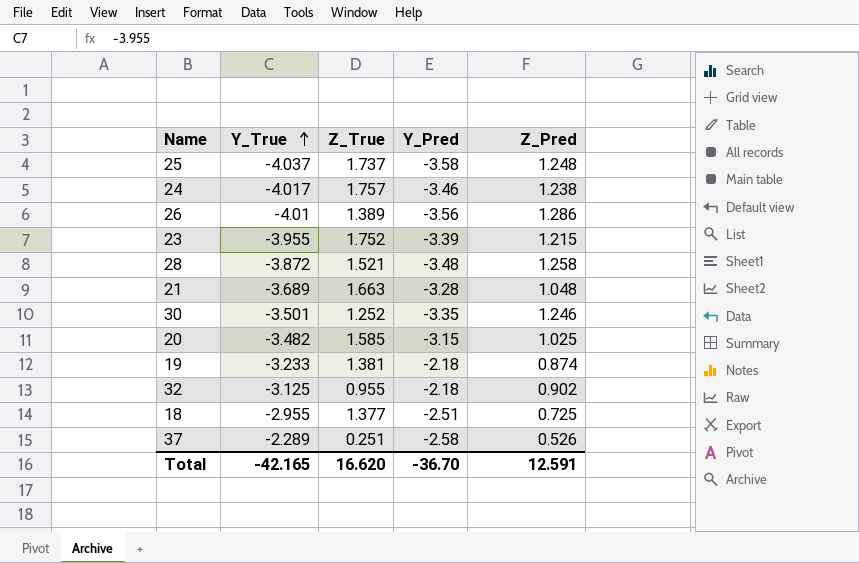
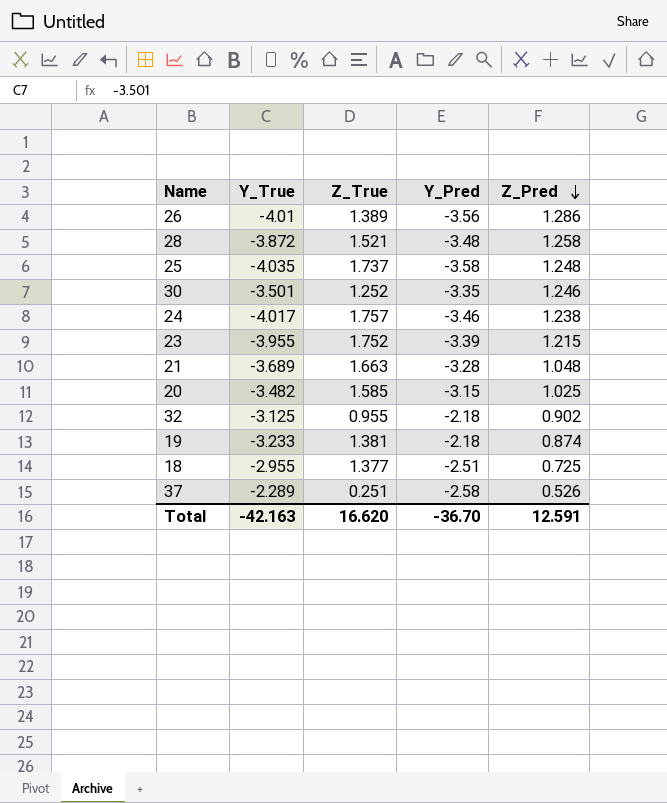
row order: Y_True ascending -> Z_Pred descending
25 | Y_True: -4.037 -> -4.035
Total | Y_True: -42.165 -> -42.163

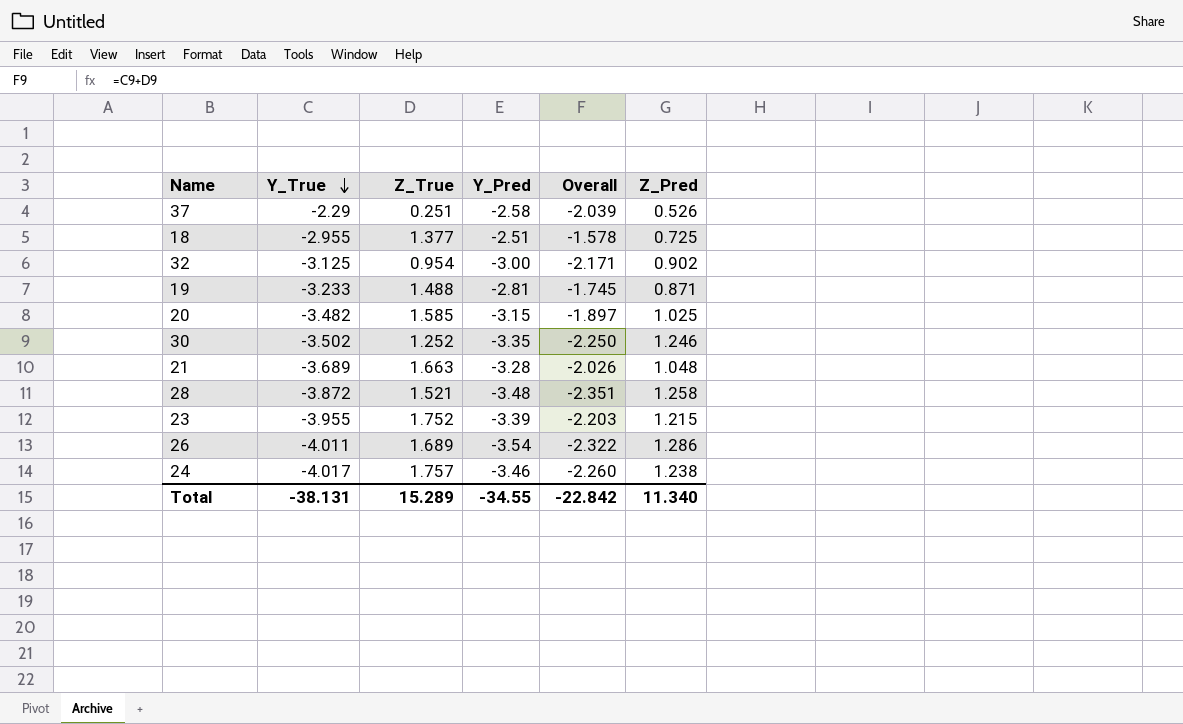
row order: Z_Pred descending -> Y_True descending
column Overall | formula: none -> [Y_True] + [Z_True]
row 25: -4.035 | 1.737 | -3.58 | 1.248 -> none
37 | Y_True: -2.289 -> -2.29
32 | Z_True: 0.955 -> 0.954
32 | Y_Pred: -2.18 -> -3.00
19 | Z_True: 1.381 -> 1.488
19 | Y_Pred: -2.18 -> -2.81
19 | Z_Pred: 0.874 -> 0.871
30 | Y_True: -3.501 -> -3.502
26 | Y_True: -4.01 -> -4.011
26 | Z_True: 1.389 -> 1.689
26 | Y_Pred: -3.56 -> -3.54
Total | Y_True: -42.163 -> -38.131
Total | Z_True: 16.620 -> 15.289
Total | Y_Pred: -36.70 -> -34.55
Total | Z_Pred: 12.591 -> 11.340

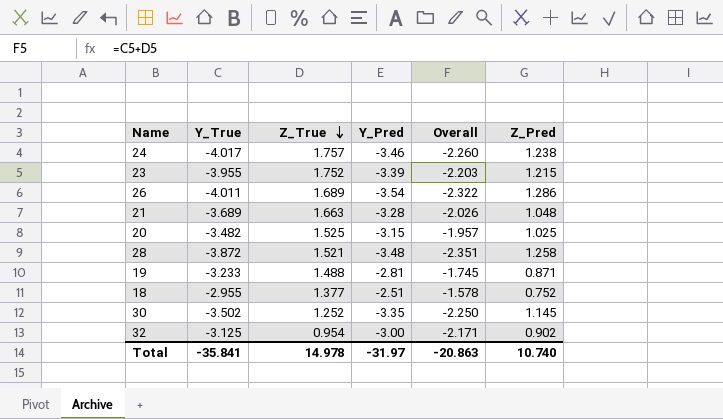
row order: Y_True descending -> Z_True descending
row 37: -2.29 | 0.251 | -2.58 | -2.039 | 0.526 -> none
20 | Z_True: 1.585 -> 1.525
20 | Overall: -1.897 -> -1.957
18 | Z_Pred: 0.725 -> 0.752
30 | Z_Pred: 1.246 -> 1.145
Total | Y_True: -38.131 -> -35.841
Total | Z_True: 15.289 -> 14.978
Total | Y_Pred: -34.55 -> -31.97
Total | Overall: -22.842 -> -20.863
Total | Z_Pred: 11.340 -> 10.740

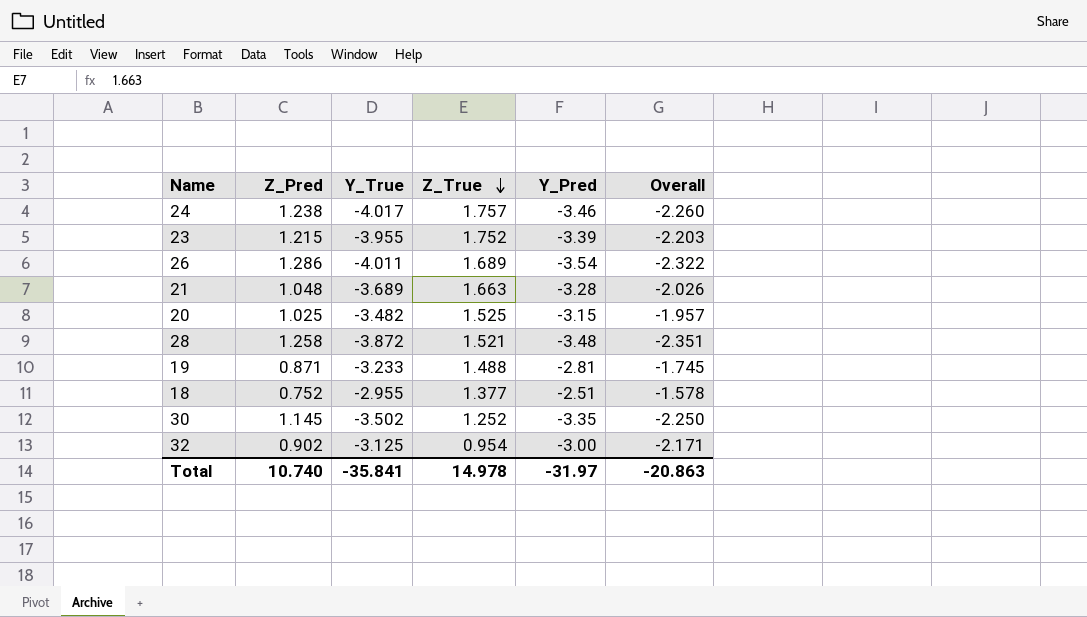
column Z_Pred | position: 6 -> 2

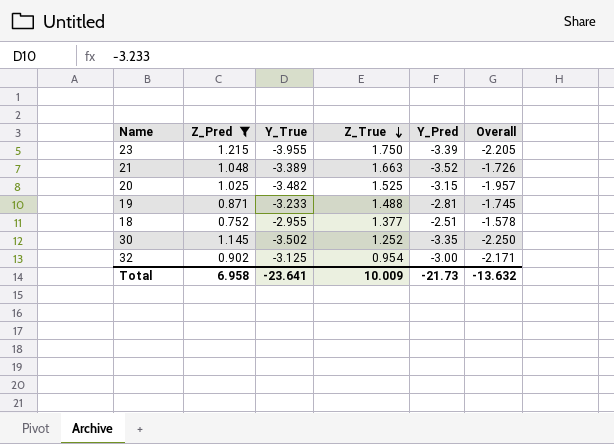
filter: none -> Z_Pred <= 1.215
23 | Z_True: 1.752 -> 1.750
23 | Overall: -2.203 -> -2.205
21 | Y_True: -3.689 -> -3.389
21 | Y_Pred: -3.28 -> -3.52
21 | Overall: -2.026 -> -1.726
Total | Z_Pred: 10.740 -> 6.958
Total | Y_True: -35.841 -> -23.641
Total | Z_True: 14.978 -> 10.009
Total | Y_Pred: -31.97 -> -21.73
Total | Overall: -20.863 -> -13.632

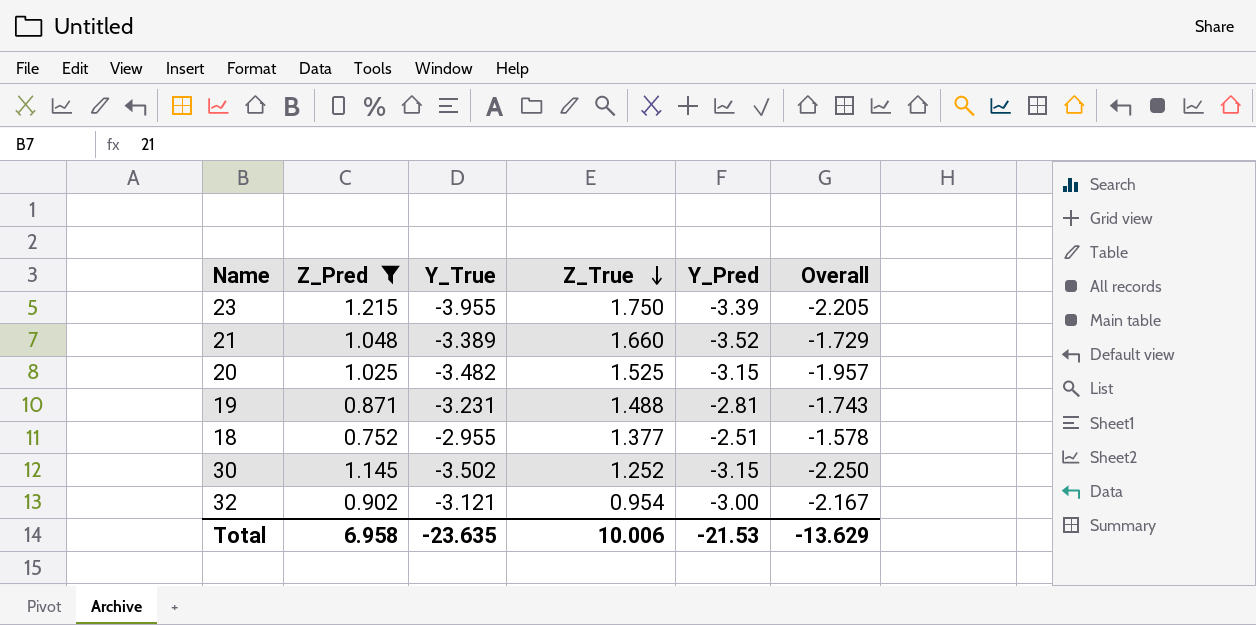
21 | Z_True: 1.663 -> 1.660
21 | Overall: -1.726 -> -1.729
19 | Y_True: -3.233 -> -3.231
19 | Overall: -1.745 -> -1.743
30 | Y_Pred: -3.35 -> -3.15
32 | Y_True: -3.125 -> -3.121
32 | Overall: -2.171 -> -2.167
Total | Y_True: -23.641 -> -23.635
Total | Z_True: 10.009 -> 10.006
Total | Y_Pred: -21.73 -> -21.53
Total | Overall: -13.632 -> -13.629

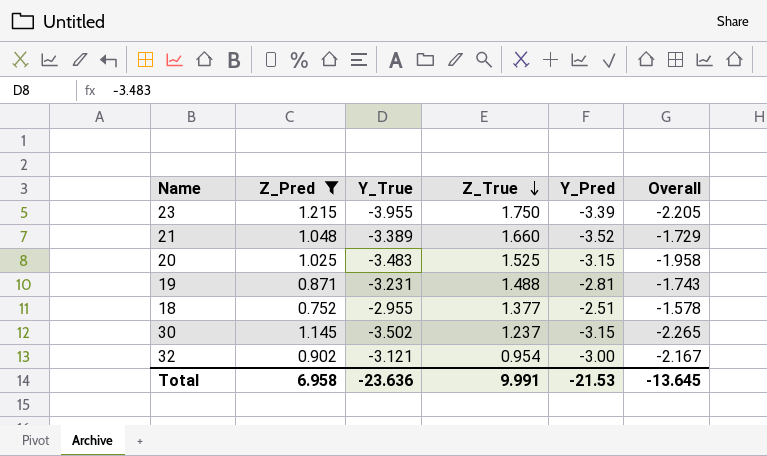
20 | Y_True: -3.482 -> -3.483
20 | Overall: -1.957 -> -1.958
30 | Z_True: 1.252 -> 1.237
30 | Overall: -2.250 -> -2.265
Total | Y_True: -23.635 -> -23.636
Total | Z_True: 10.006 -> 9.991
Total | Overall: -13.629 -> -13.645

